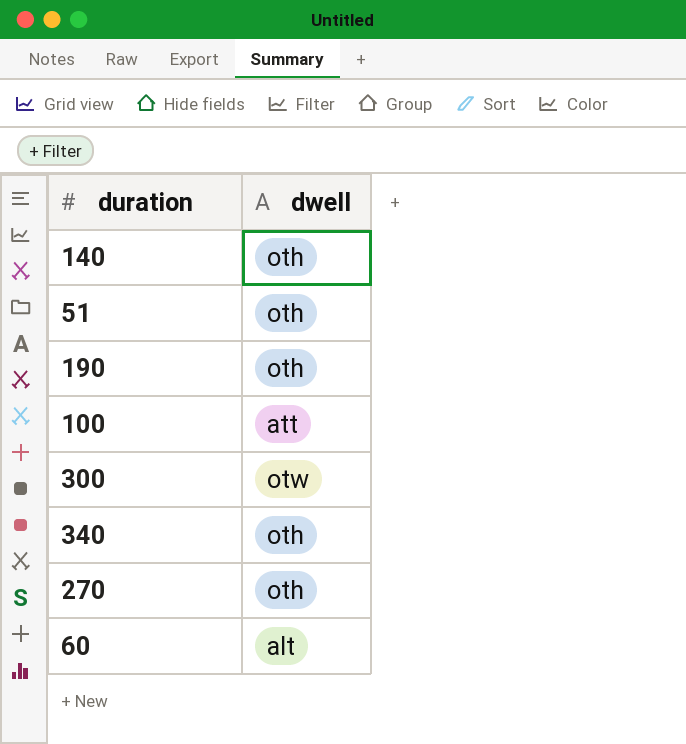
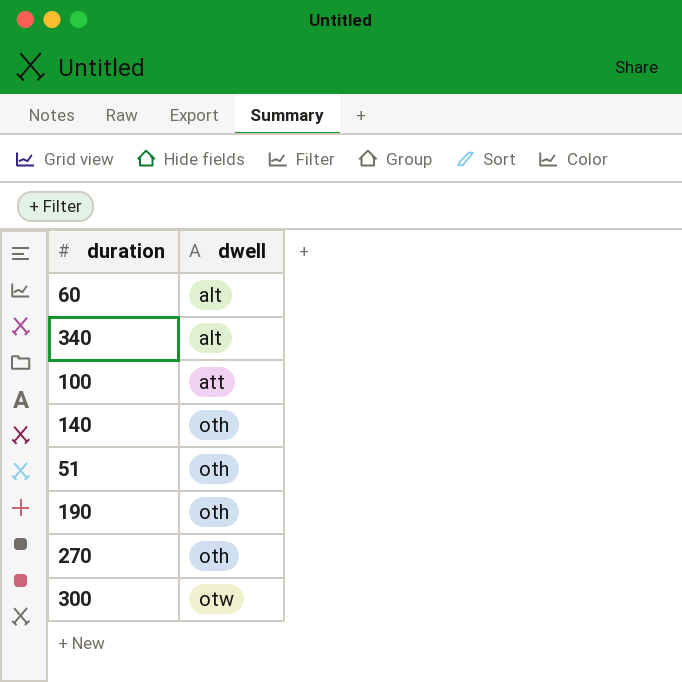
row order: none -> dwell ascending
340 | dwell: oth -> alt

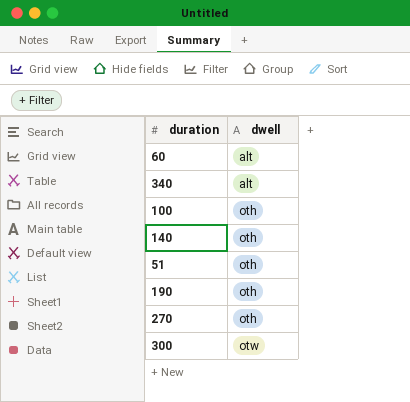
100 | dwell: att -> oth

